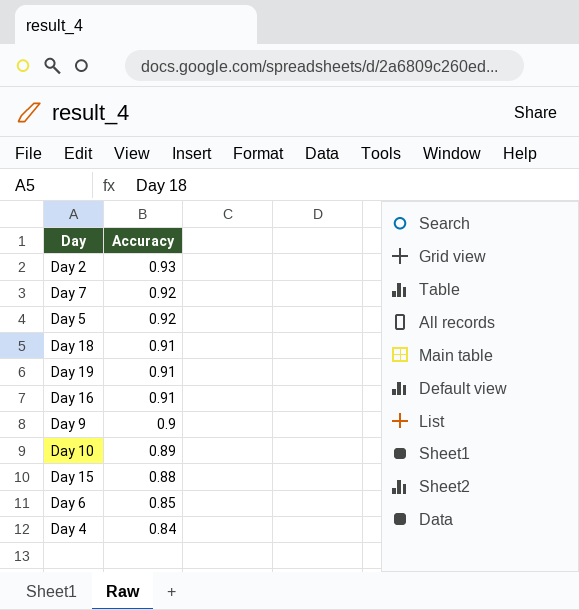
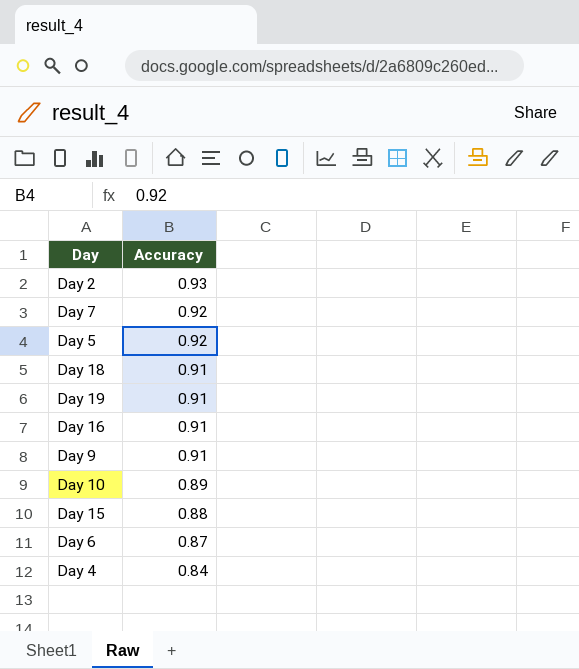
Day 9 | Accuracy: 0.9 -> 0.91
Day 6 | Accuracy: 0.85 -> 0.87

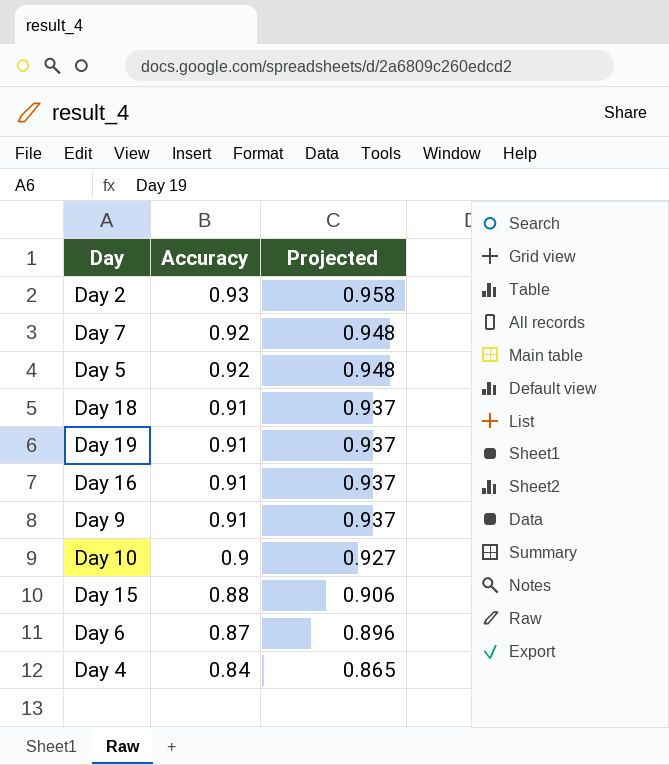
column Projected | formula: none -> [Accuracy] * 1.03
Day 10 | Accuracy: 0.89 -> 0.9

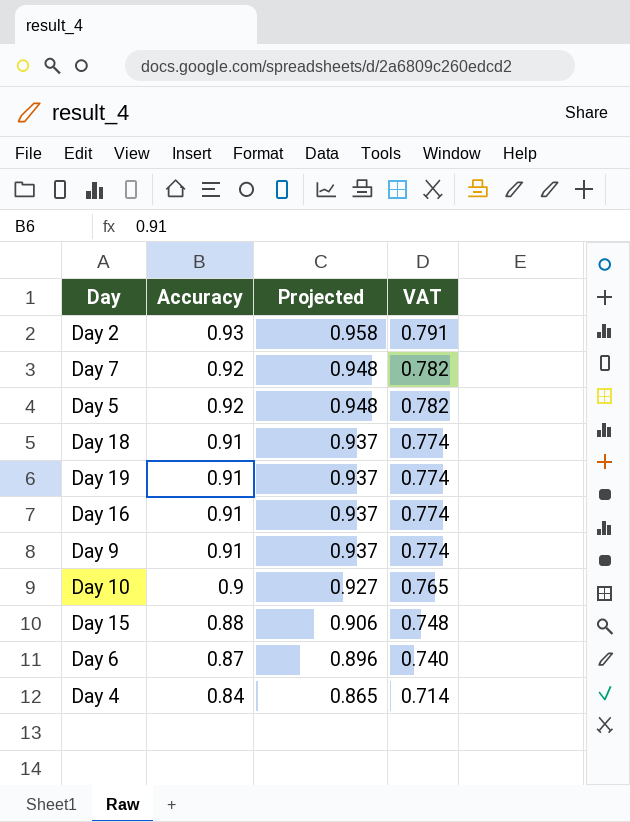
column VAT | formula: none -> [Accuracy] * 0.85

